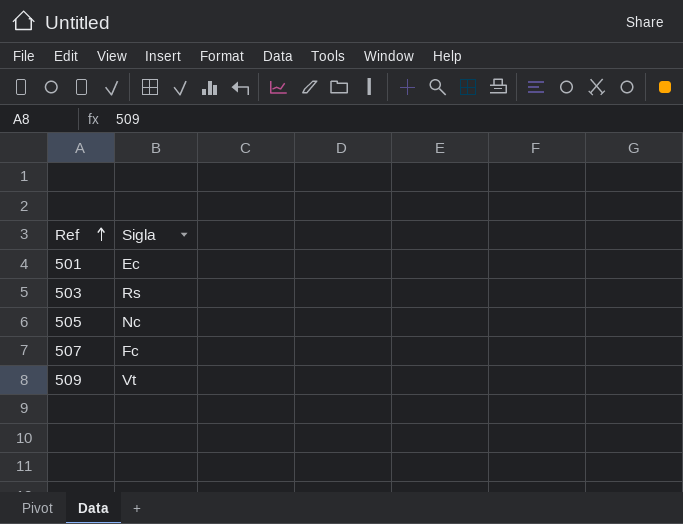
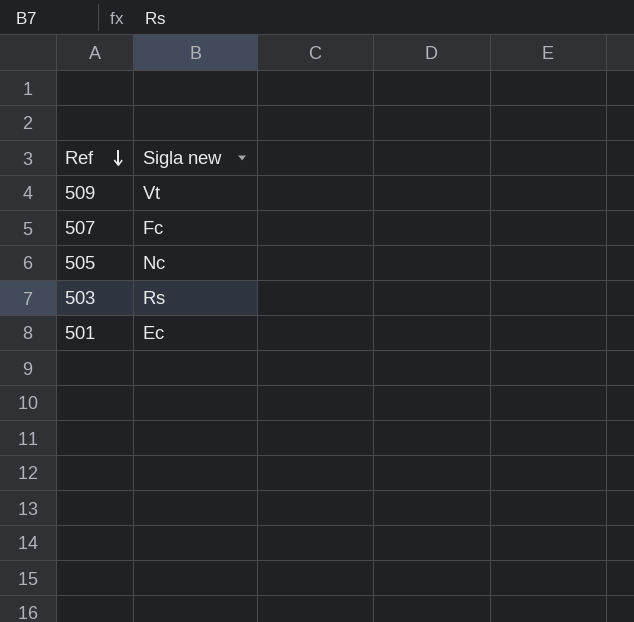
row order: Ref ascending -> Ref descending
column name: Sigla -> Sigla new

